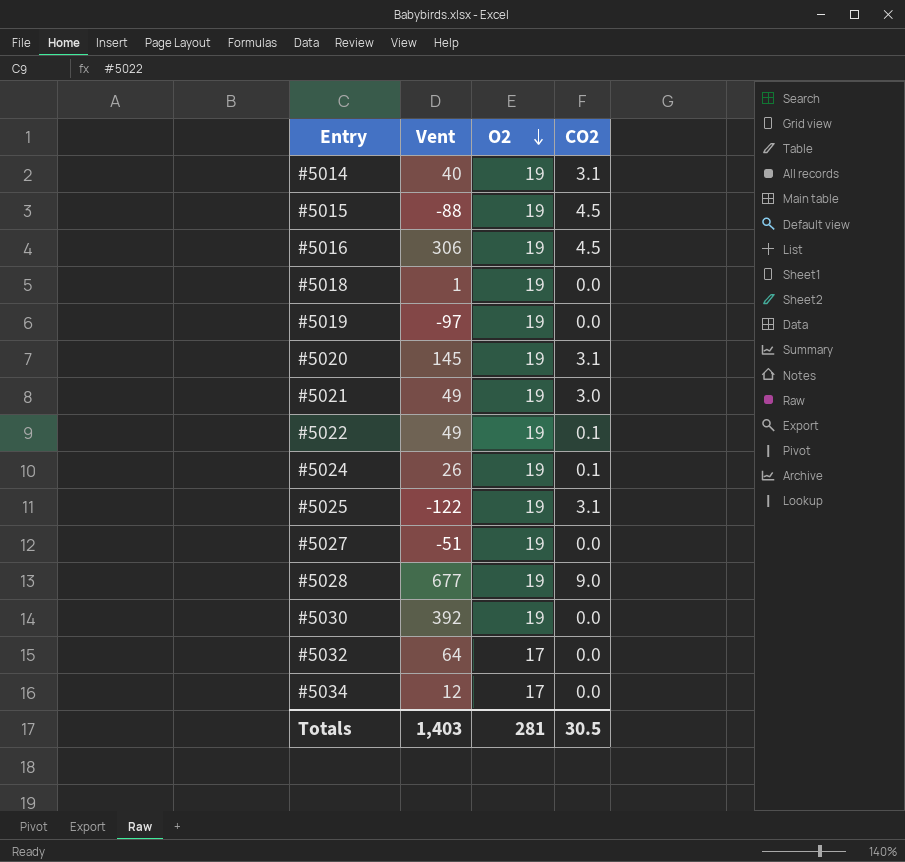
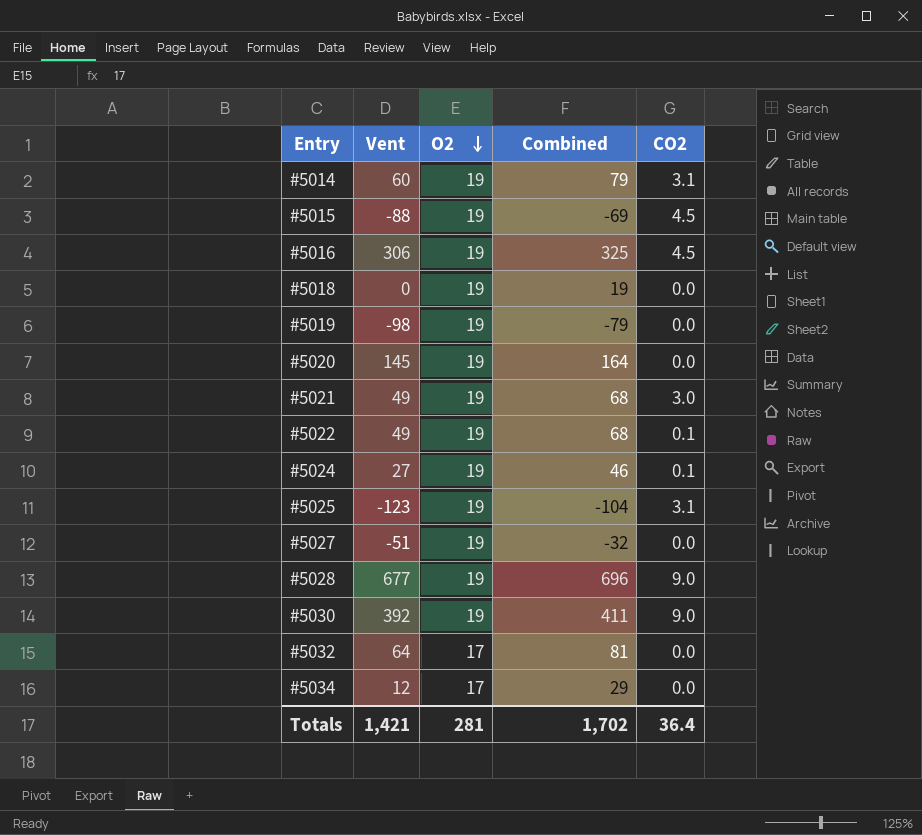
column Combined | formula: none -> [Vent] + [O2]
#5014 | Vent: 40 -> 60
#5018 | Vent: 1 -> 0
#5019 | Vent: -97 -> -98
#5020 | CO2: 3.1 -> 0.0
#5024 | Vent: 26 -> 27
#5025 | Vent: -122 -> -123
#5030 | CO2: 0.0 -> 9.0
Totals | Vent: 1,403 -> 1,421
Totals | CO2: 30.5 -> 36.4

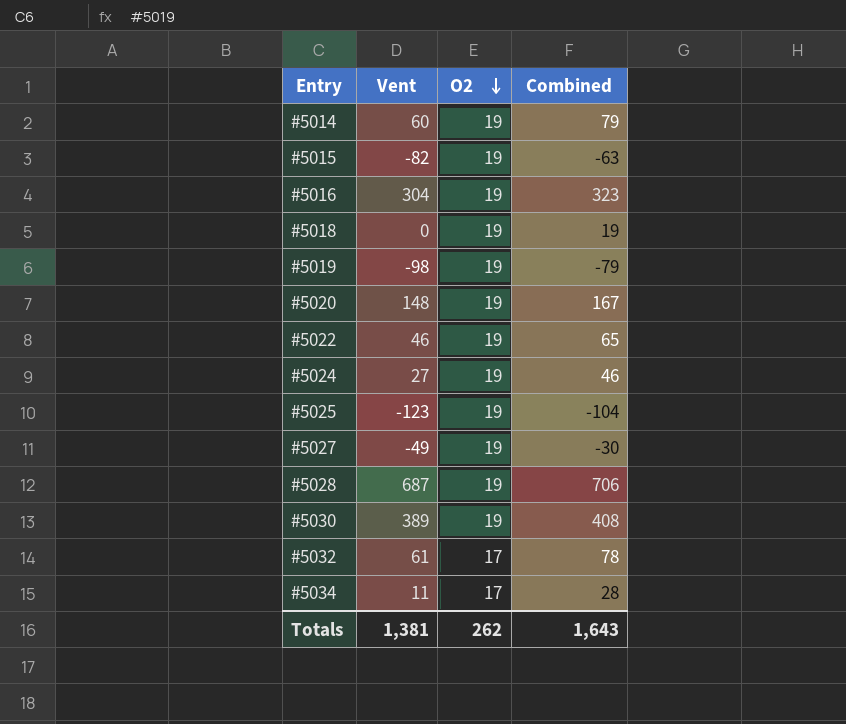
column CO2 | position: 5 -> none
row #5021: 49 | 19 | 68 | 3.0 -> none
#5015 | Vent: -88 -> -82
#5015 | Combined: -69 -> -63
#5016 | Vent: 306 -> 304
#5016 | Combined: 325 -> 323
#5020 | Vent: 145 -> 148
#5020 | Combined: 164 -> 167
#5022 | Vent: 49 -> 46
#5022 | Combined: 68 -> 65
#5027 | Vent: -51 -> -49
#5027 | Combined: -32 -> -30
#5028 | Vent: 677 -> 687
#5028 | Combined: 696 -> 706
#5030 | Vent: 392 -> 389
#5030 | Combined: 411 -> 408
#5032 | Vent: 64 -> 61
#5032 | Combined: 81 -> 78
#5034 | Vent: 12 -> 11
#5034 | Combined: 29 -> 28
Totals | Vent: 1,421 -> 1,381
Totals | O2: 281 -> 262
Totals | Combined: 1,702 -> 1,643

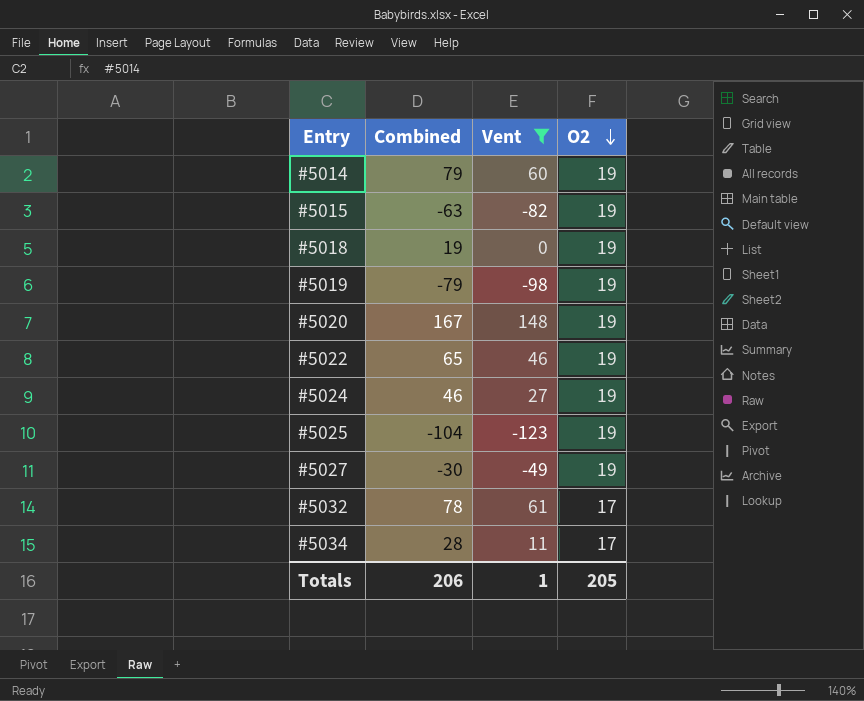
filter: none -> Vent <= 148
column Combined | position: 4 -> 2
Totals | Combined: 1,643 -> 206
Totals | Vent: 1,381 -> 1
Totals | O2: 262 -> 205

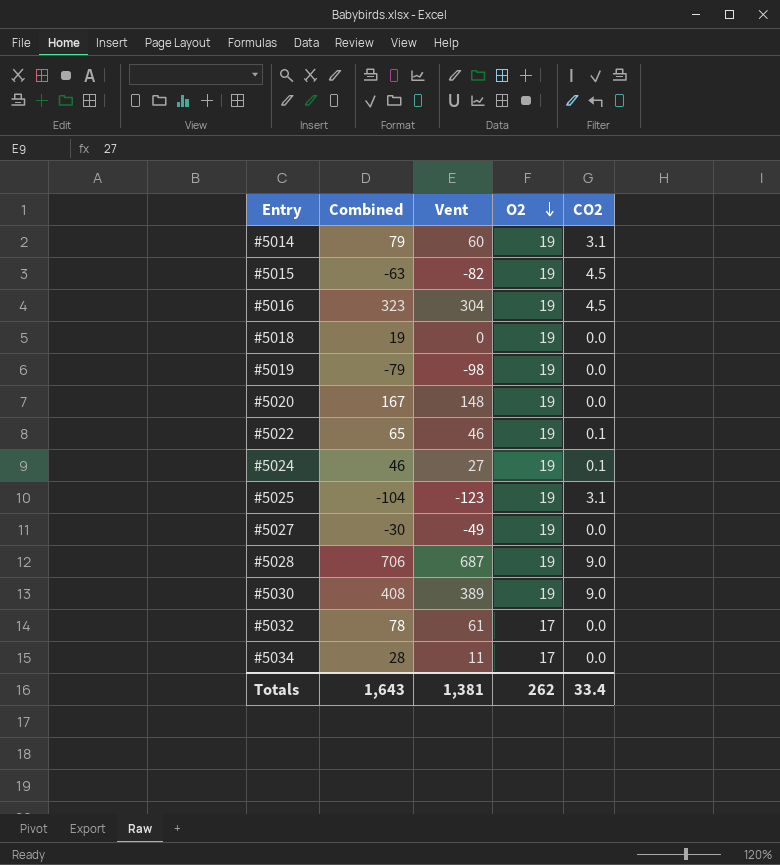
filter: Vent <= 148 -> none
column CO2 | position: none -> 5
Totals | Combined: 206 -> 1,643
Totals | Vent: 1 -> 1,381
Totals | O2: 205 -> 262

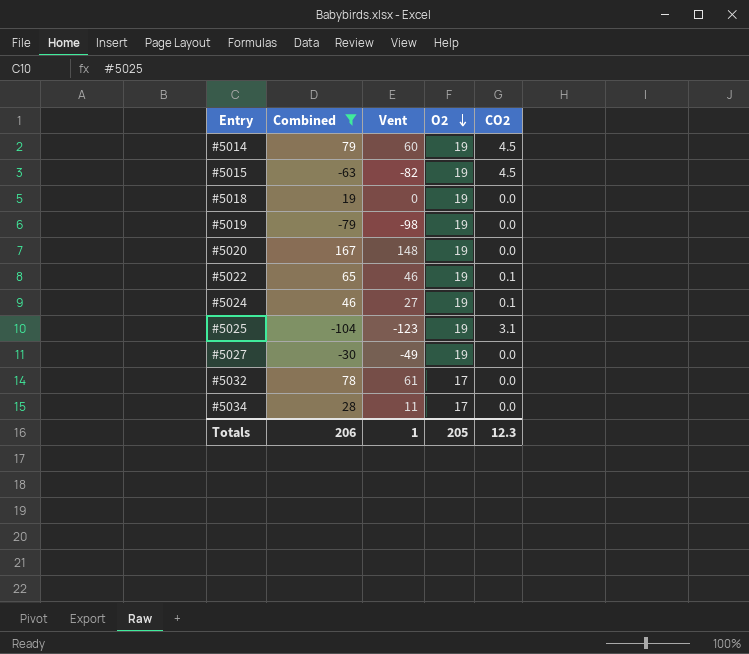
filter: none -> Combined <= 167
#5014 | CO2: 3.1 -> 4.5
Totals | Combined: 1,643 -> 206
Totals | Vent: 1,381 -> 1
Totals | O2: 262 -> 205
Totals | CO2: 33.4 -> 12.3

